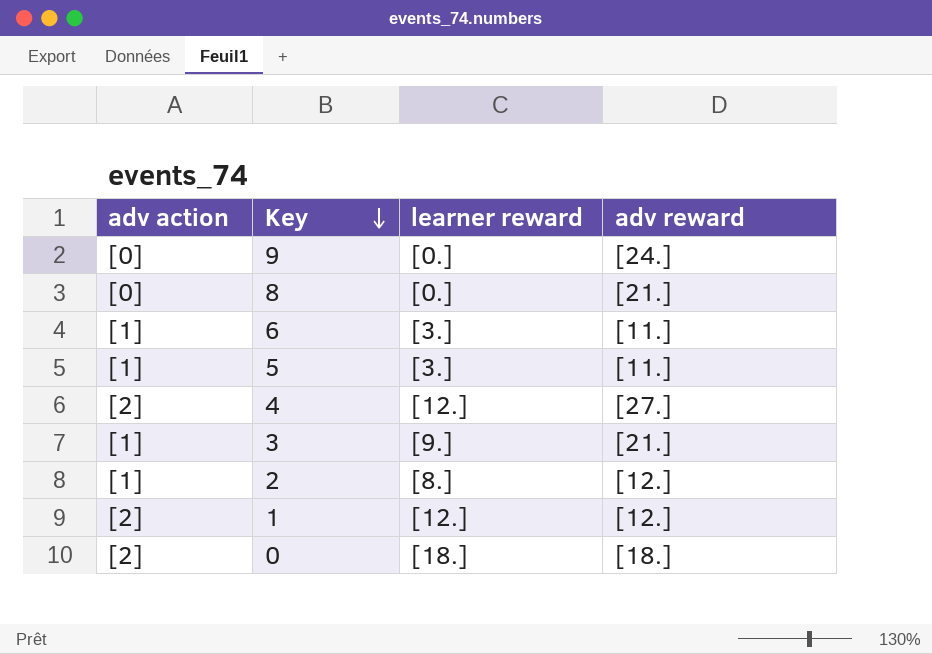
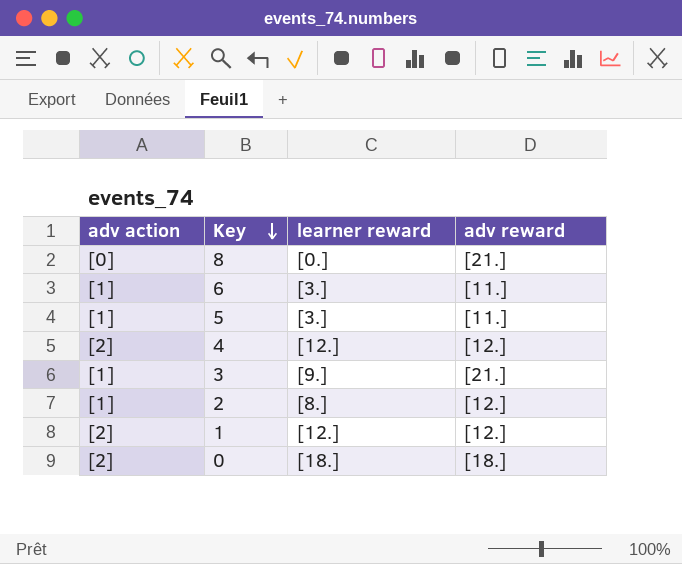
row 9: [0] | [0.] | [24.] -> none
4 | adv reward: [27.] -> [12.]

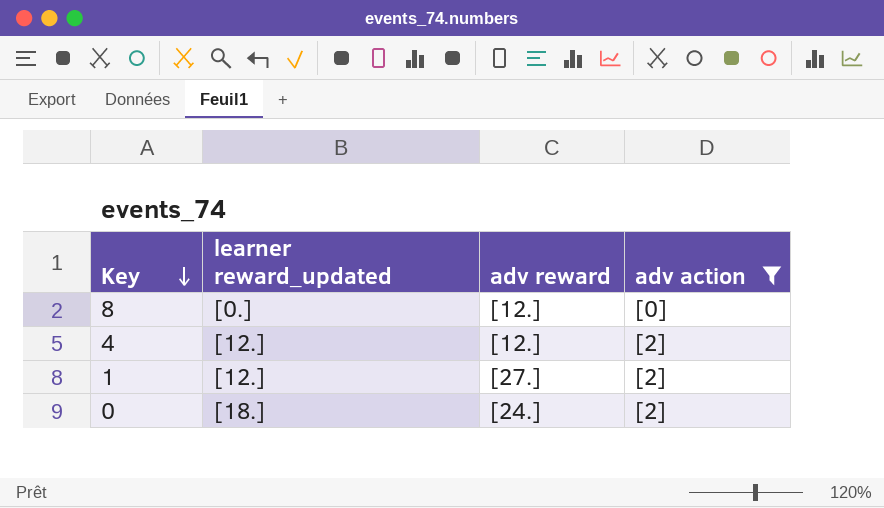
filter: none -> adv action != [1]
column name: learner reward -> learner reward_updated
column adv action | position: 1 -> 4
8 | adv reward: [21.] -> [12.]
1 | adv reward: [12.] -> [27.]
0 | adv reward: [18.] -> [24.]

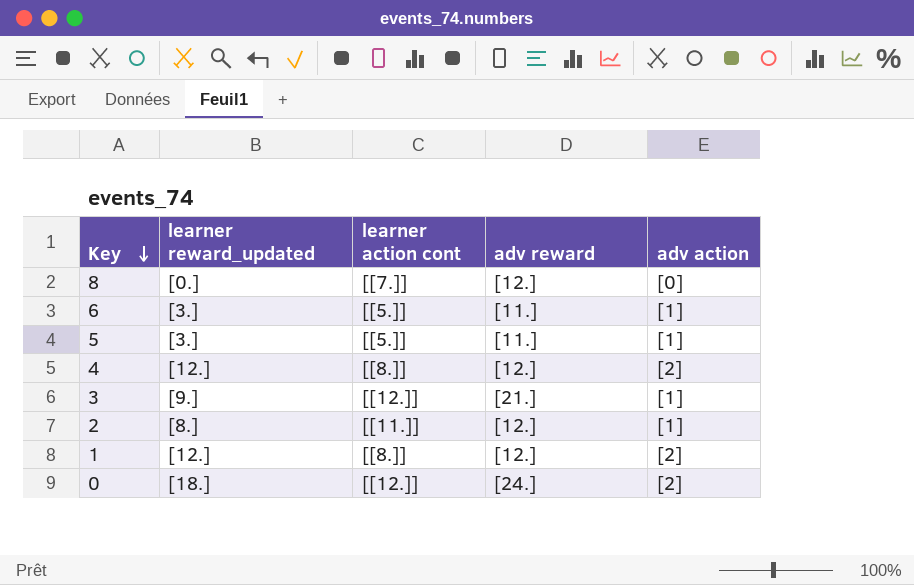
filter: adv action != [1] -> none
column learner action cont | position: none -> 3
1 | adv reward: [27.] -> [12.]

